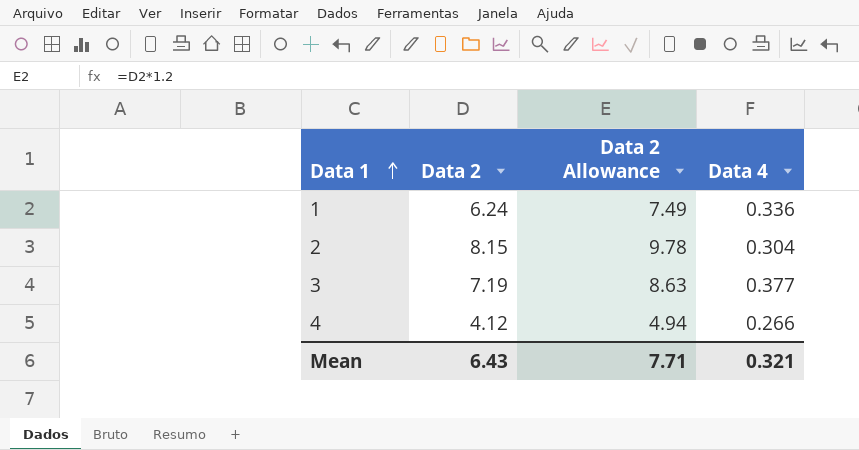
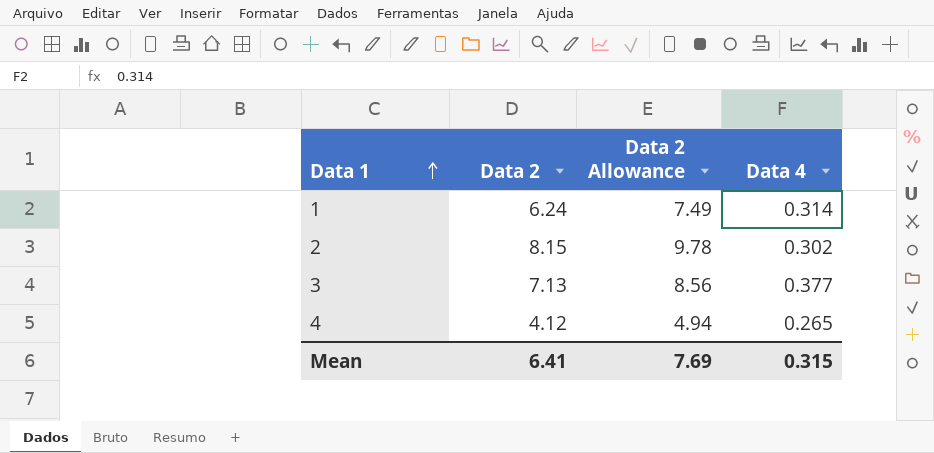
1 | Data 4: 0.336 -> 0.314
2 | Data 4: 0.304 -> 0.302
3 | Data 2: 7.19 -> 7.13
3 | Data 2 Allowance: 8.63 -> 8.56
4 | Data 4: 0.266 -> 0.265
Mean | Data 2: 6.43 -> 6.41
Mean | Data 2 Allowance: 7.71 -> 7.69
Mean | Data 4: 0.321 -> 0.315

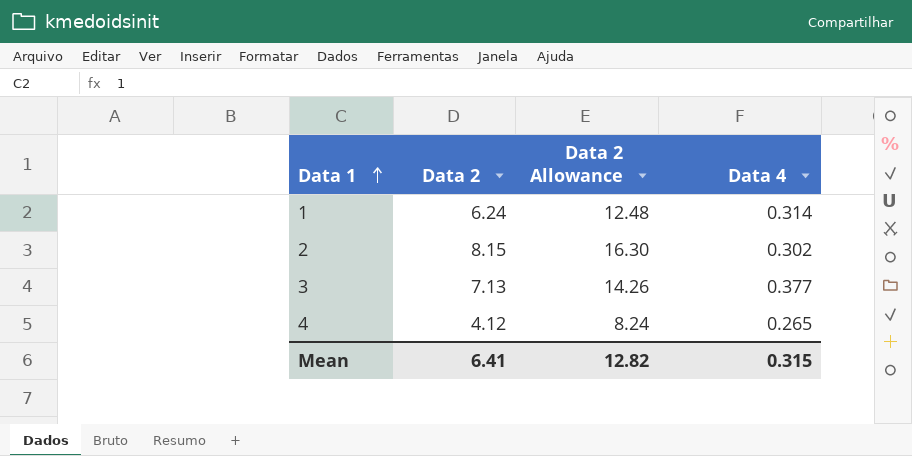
column Data 2 Allowance | formula: [Data 2] * 1.2 -> [Data 2] * 2
Mean | Data 2 Allowance: 7.69 -> 12.82

